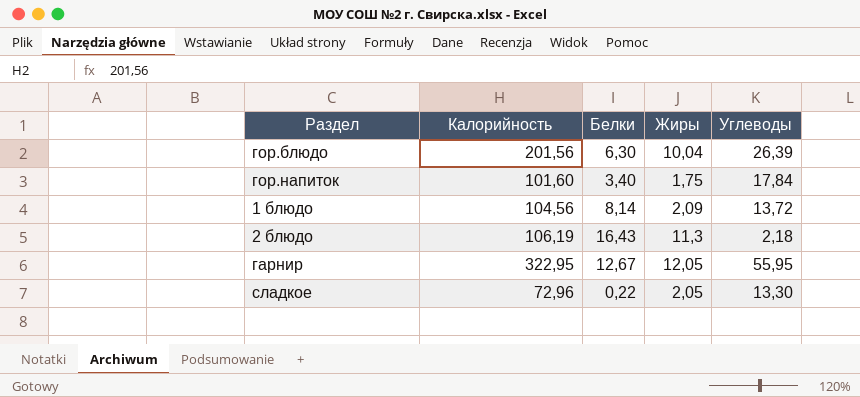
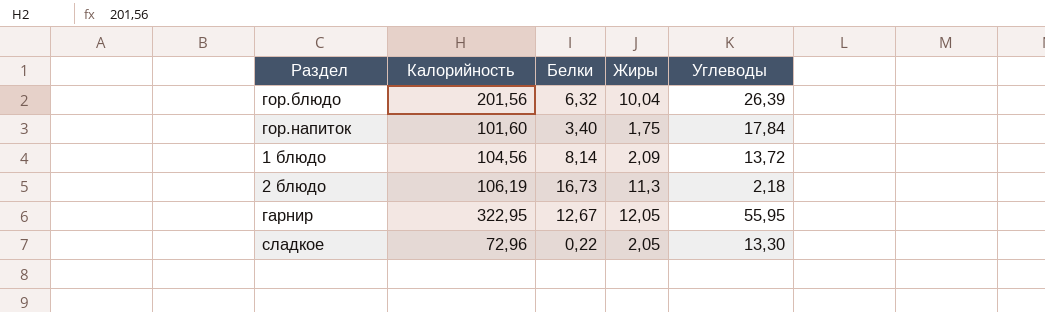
гор.блюдо | Белки: 6,30 -> 6,32
2 блюдо | Белки: 16,43 -> 16,73

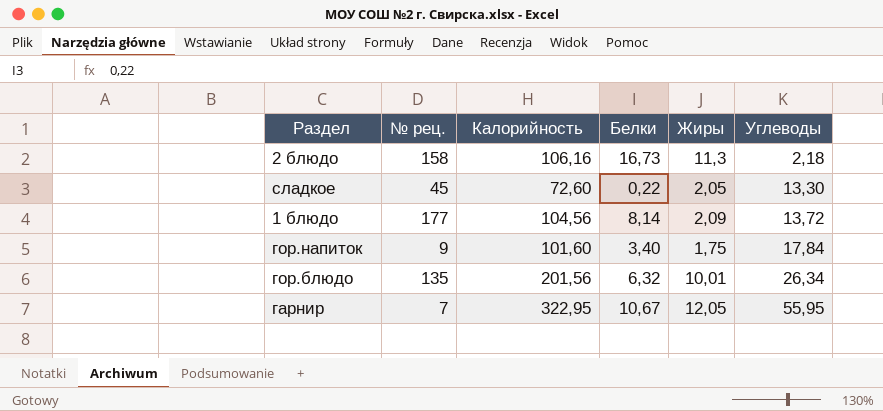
row order: none -> Углеводы ascending
column № рец. | position: none -> 2
2 блюдо | Калорийность: 106,19 -> 106,16
сладкое | Калорийность: 72,96 -> 72,60
гор.блюдо | Жиры: 10,04 -> 10,01
гор.блюдо | Углеводы: 26,39 -> 26,34
гарнир | Белки: 12,67 -> 10,67

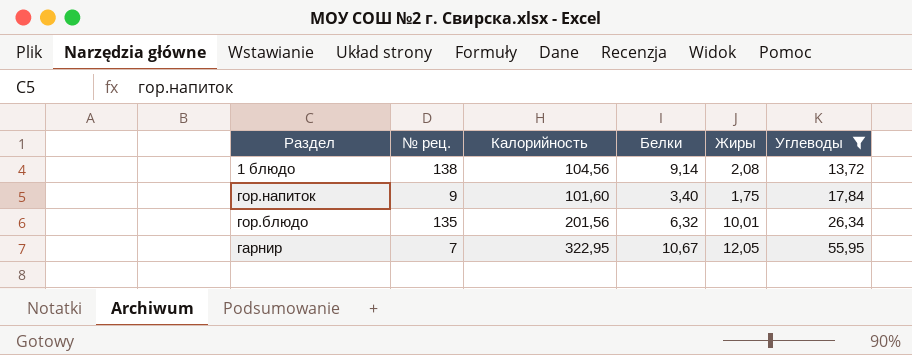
filter: none -> Углеводы >= 13,72
1 блюдо | № рец.: 177 -> 138
1 блюдо | Белки: 8,14 -> 9,14
1 блюдо | Жиры: 2,09 -> 2,08

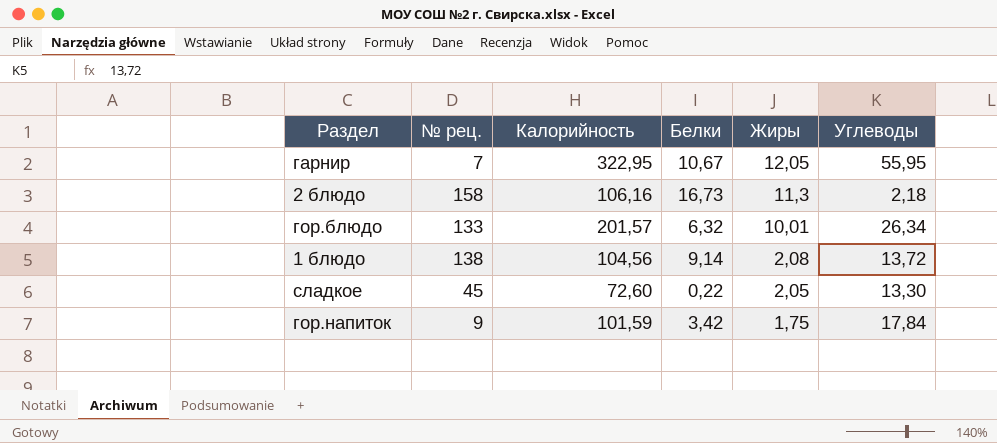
filter: Углеводы >= 13,72 -> none
row order: Углеводы ascending -> Жиры descending
гор.блюдо | № рец.: 135 -> 133
гор.блюдо | Калорийность: 201,56 -> 201,57
гор.напиток | Калорийность: 101,60 -> 101,59
гор.напиток | Белки: 3,40 -> 3,42

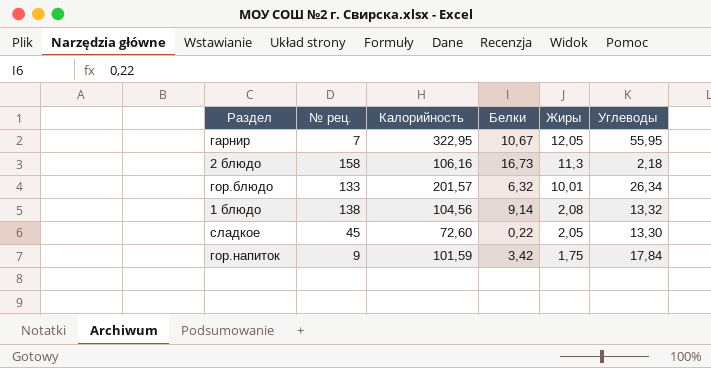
1 блюдо | Углеводы: 13,72 -> 13,32

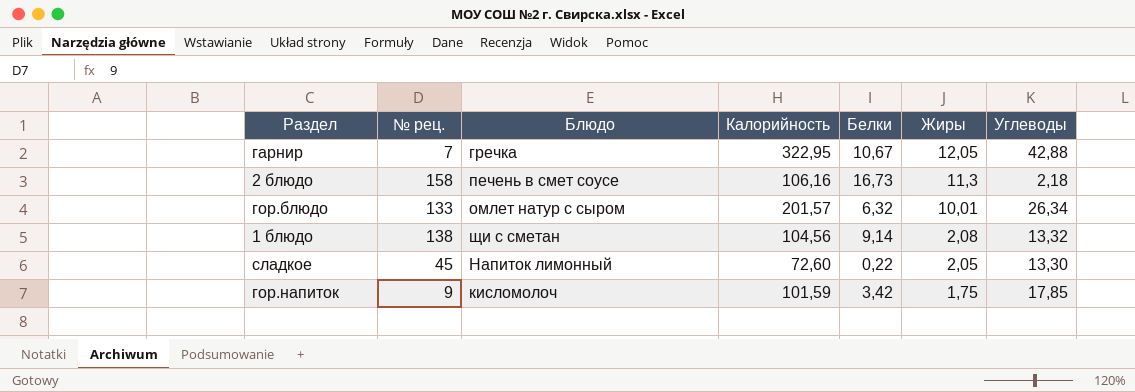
column Блюдо | position: none -> 3
гарнир | Углеводы: 55,95 -> 42,88
гор.напиток | Углеводы: 17,84 -> 17,85

